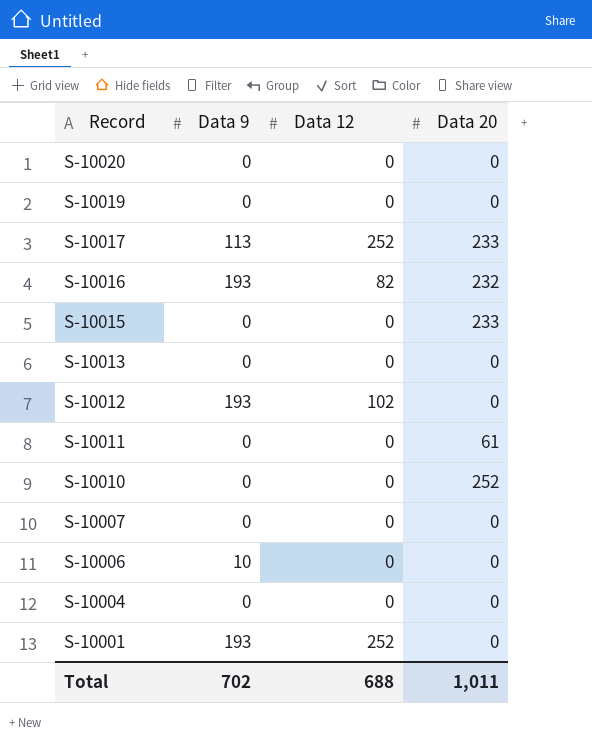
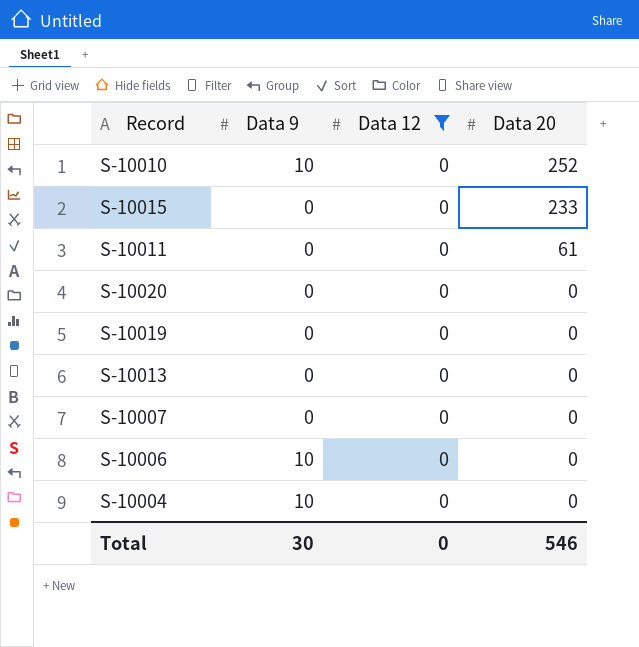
filter: none -> Data 12 = 0
row order: Record descending -> Data 20 descending
S-10010 | Data 9: 0 -> 10
S-10004 | Data 9: 0 -> 10
Total | Data 9: 702 -> 30
Total | Data 12: 688 -> 0
Total | Data 20: 1,011 -> 546

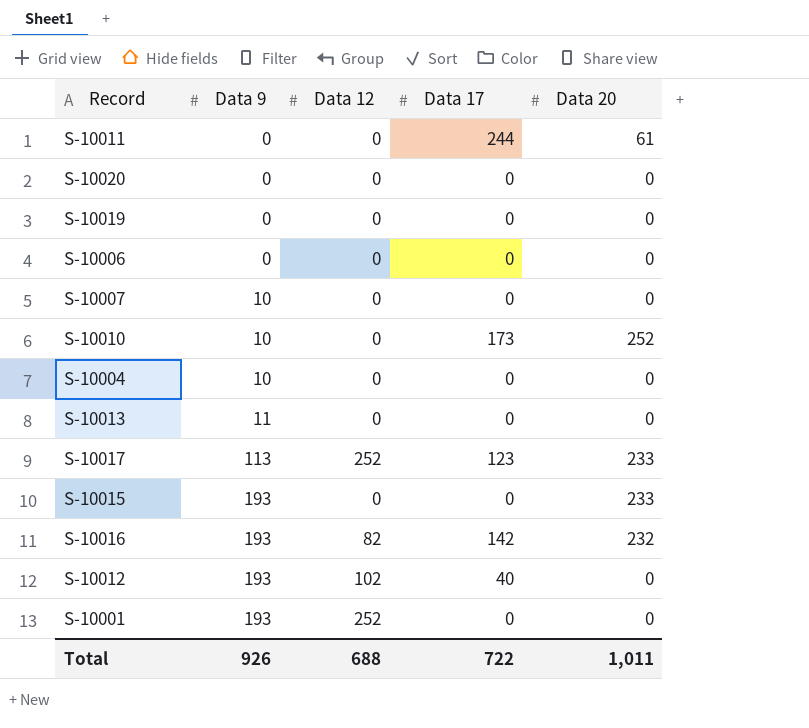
filter: Data 12 = 0 -> none
row order: Data 20 descending -> Data 9 ascending
column Data 17 | position: none -> 4
S-10006 | Data 9: 10 -> 0
S-10007 | Data 9: 0 -> 10
S-10013 | Data 9: 0 -> 11
S-10015 | Data 9: 0 -> 193
Total | Data 9: 30 -> 926
Total | Data 12: 0 -> 688
Total | Data 20: 546 -> 1,011

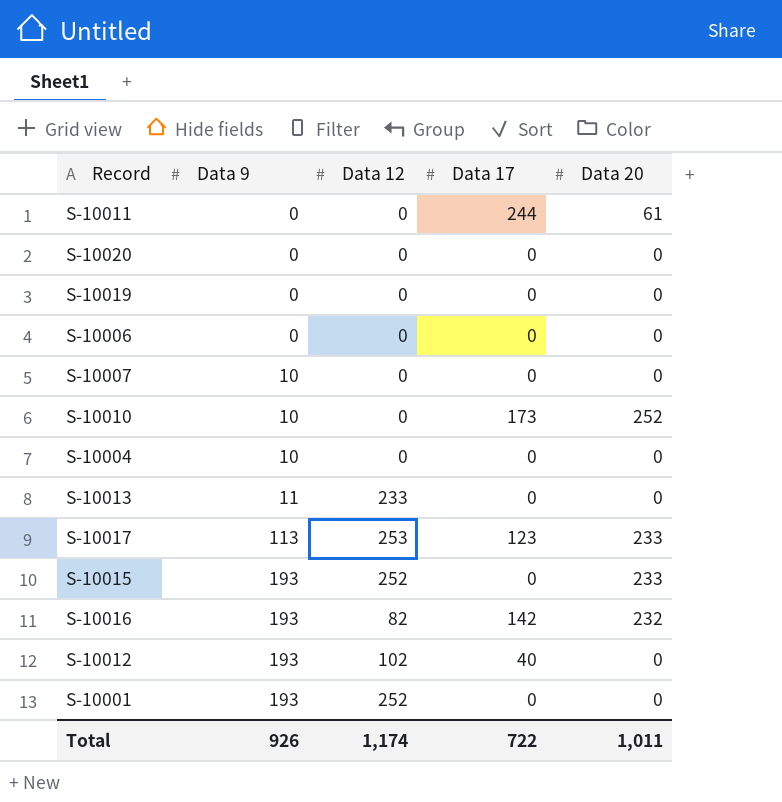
S-10013 | Data 12: 0 -> 233
S-10017 | Data 12: 252 -> 253
S-10015 | Data 12: 0 -> 252
Total | Data 12: 688 -> 1,174

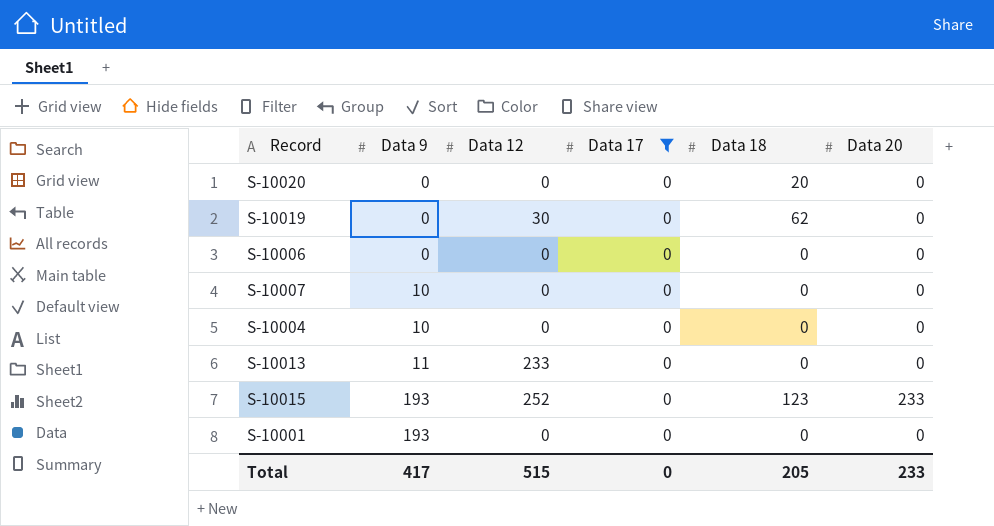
filter: none -> Data 17 = 0
column Data 18 | position: none -> 5
S-10019 | Data 12: 0 -> 30
S-10001 | Data 12: 252 -> 0
Total | Data 9: 926 -> 417
Total | Data 12: 1,174 -> 515
Total | Data 17: 722 -> 0
Total | Data 20: 1,011 -> 233

